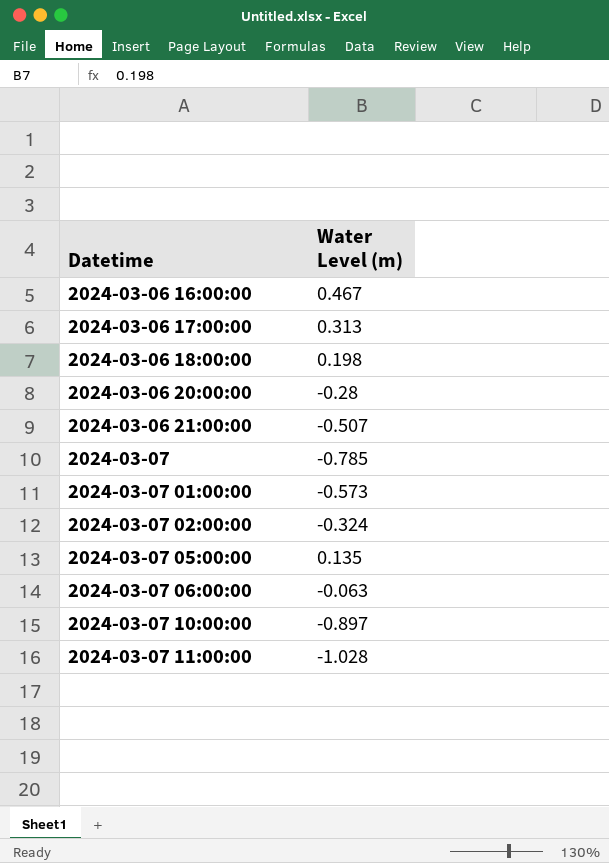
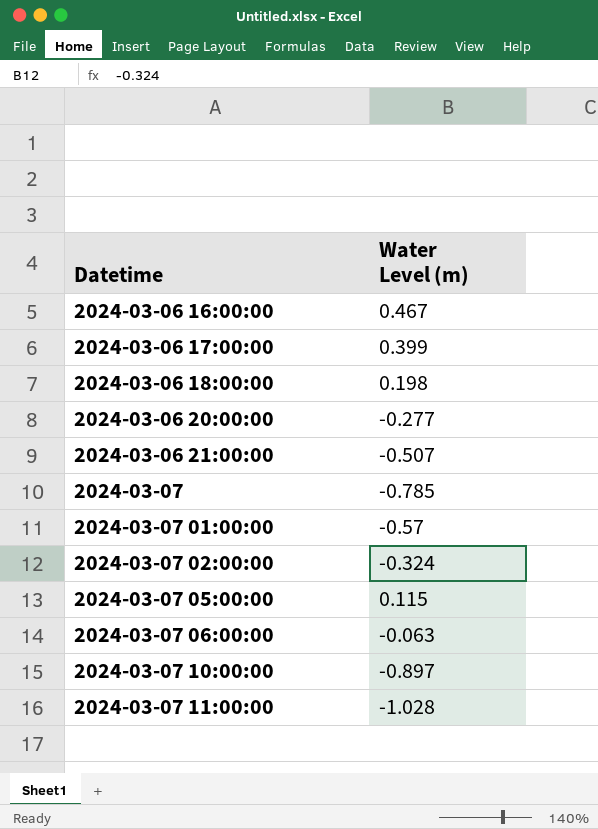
2024-03-06 17:00:00 | Water Level (m): 0.313 -> 0.399
2024-03-06 20:00:00 | Water Level (m): -0.28 -> -0.277
2024-03-07 01:00:00 | Water Level (m): -0.573 -> -0.57
2024-03-07 05:00:00 | Water Level (m): 0.135 -> 0.115

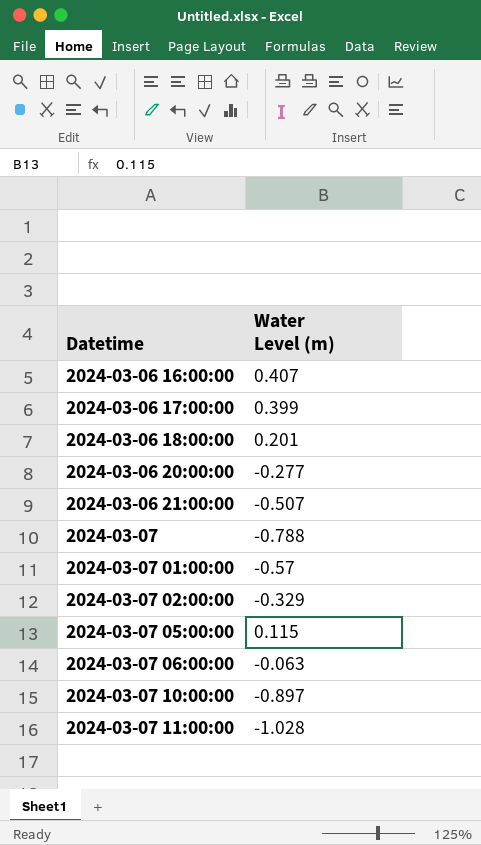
2024-03-06 16:00:00 | Water Level (m): 0.467 -> 0.407
2024-03-06 18:00:00 | Water Level (m): 0.198 -> 0.201
2024-03-07 | Water Level (m): -0.785 -> -0.788
2024-03-07 02:00:00 | Water Level (m): -0.324 -> -0.329

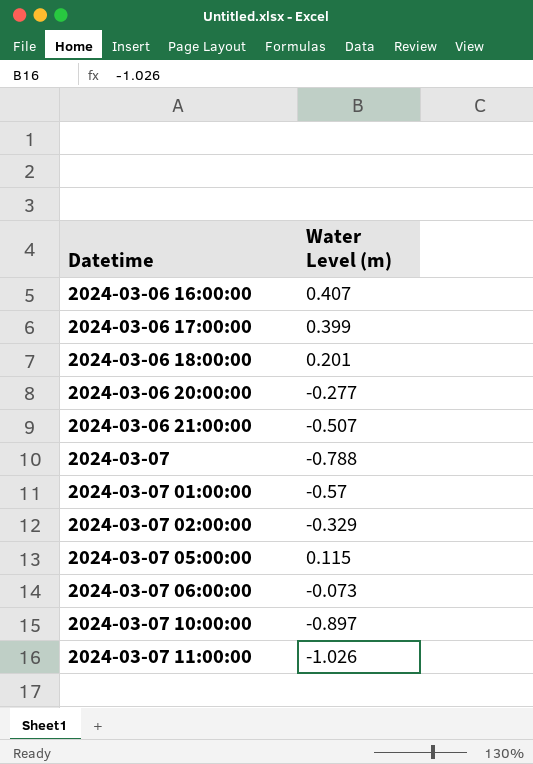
2024-03-07 06:00:00 | Water Level (m): -0.063 -> -0.073
2024-03-07 11:00:00 | Water Level (m): -1.028 -> -1.026

